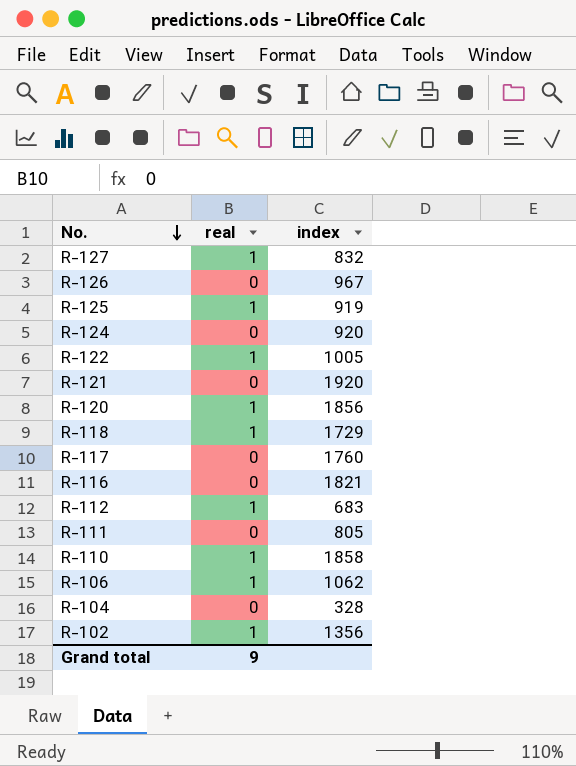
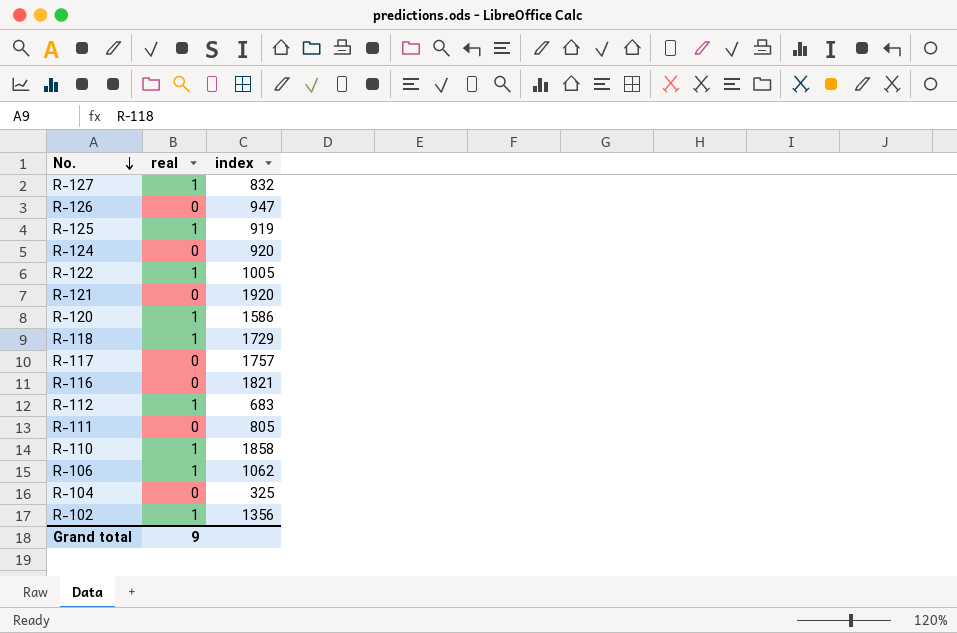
R-126 | index: 967 -> 947
R-120 | index: 1856 -> 1586
R-117 | index: 1760 -> 1757
R-104 | index: 328 -> 325

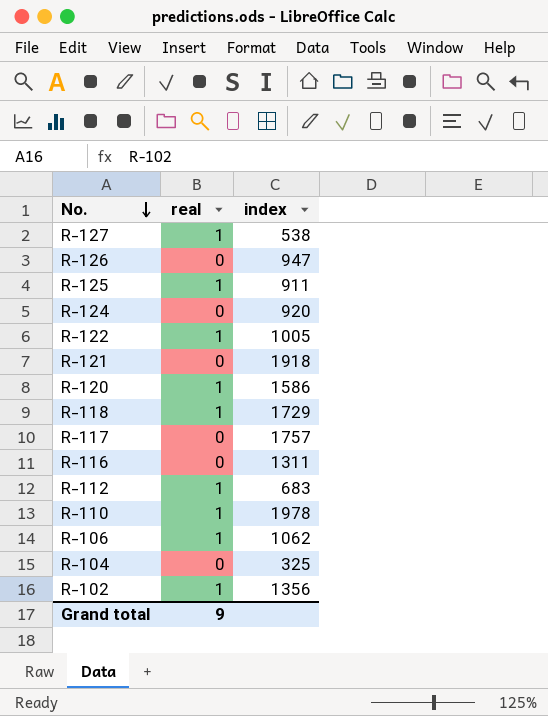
row R-111: 0 | 805 -> none
R-127 | index: 832 -> 538
R-125 | index: 919 -> 911
R-121 | index: 1920 -> 1918
R-116 | index: 1821 -> 1311
R-110 | index: 1858 -> 1978

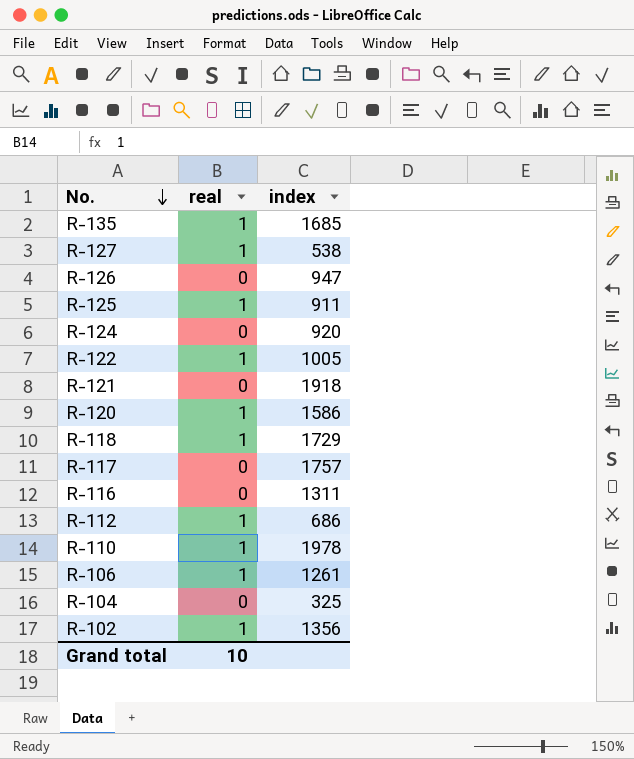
row R-135: none -> 1 | 1685
R-112 | index: 683 -> 686
R-106 | index: 1062 -> 1261
Grand total | real: 9 -> 10

